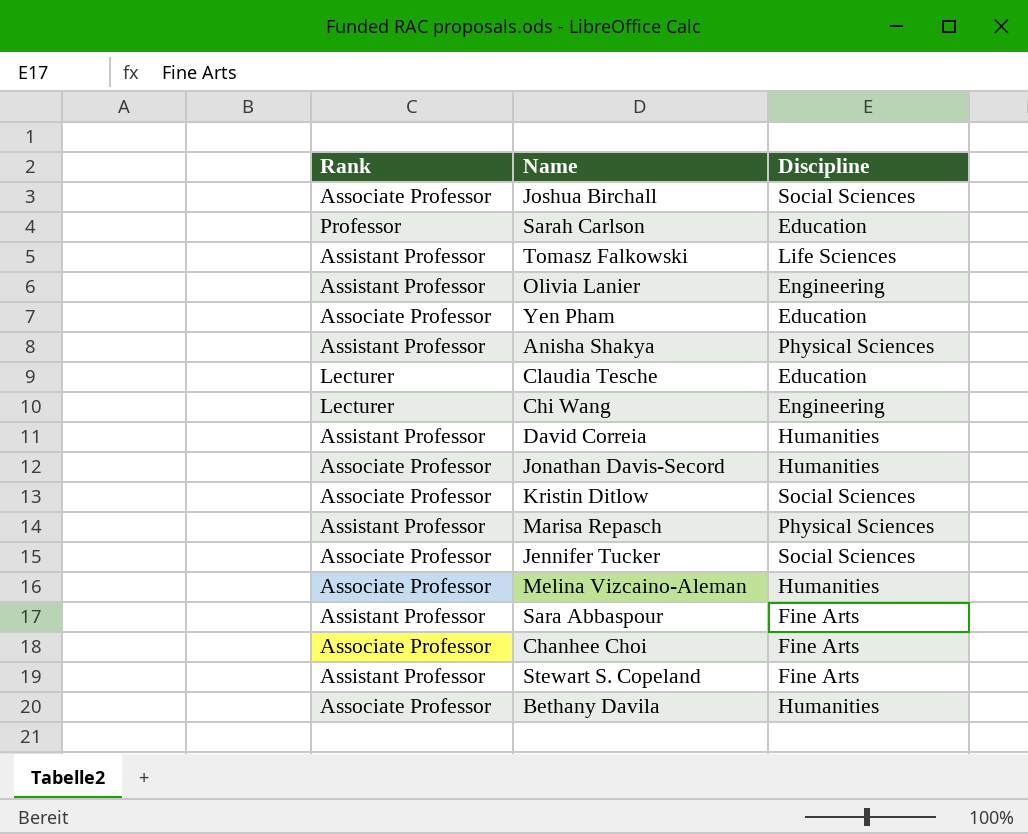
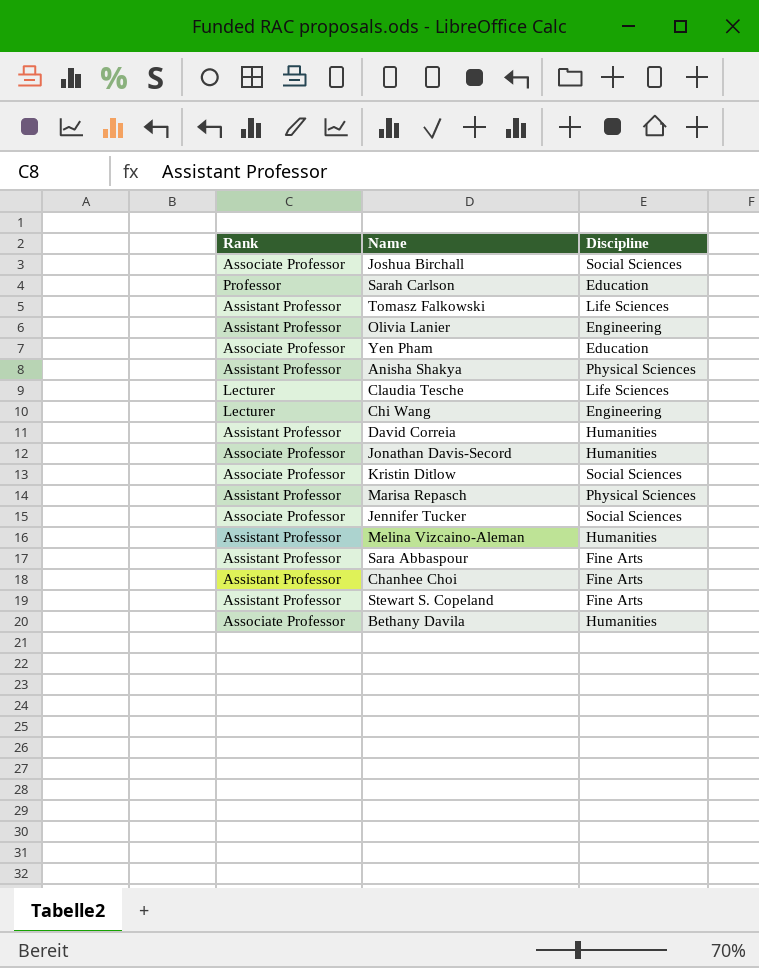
Claudia Tesche | Discipline: Education -> Life Sciences
Melina Vizcaino-Aleman | Rank: Associate Professor -> Assistant Professor
Chanhee Choi | Rank: Associate Professor -> Assistant Professor

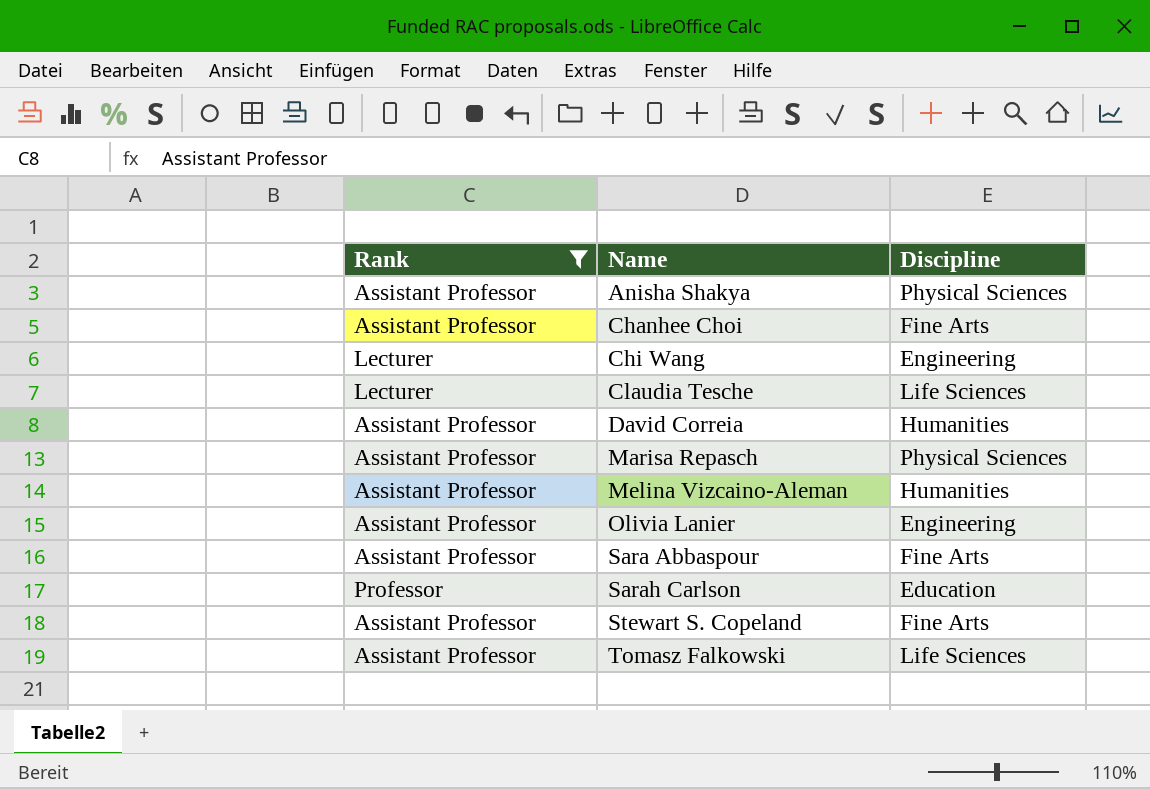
filter: none -> Rank != Associate Professor
row order: none -> Name ascending

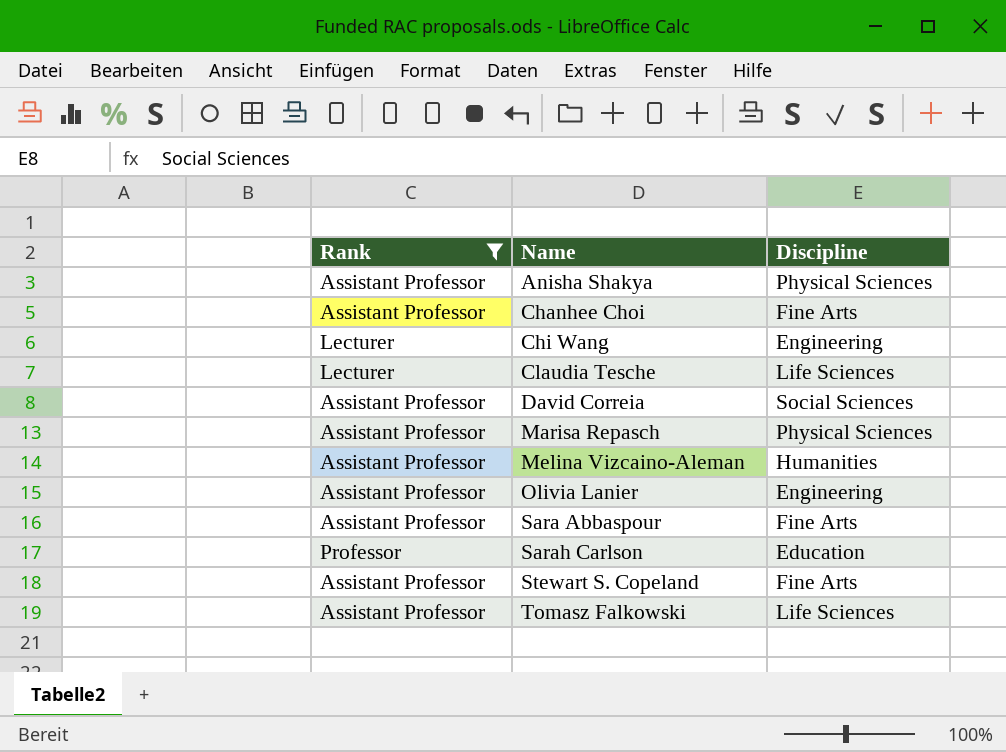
David Correia | Discipline: Humanities -> Social Sciences

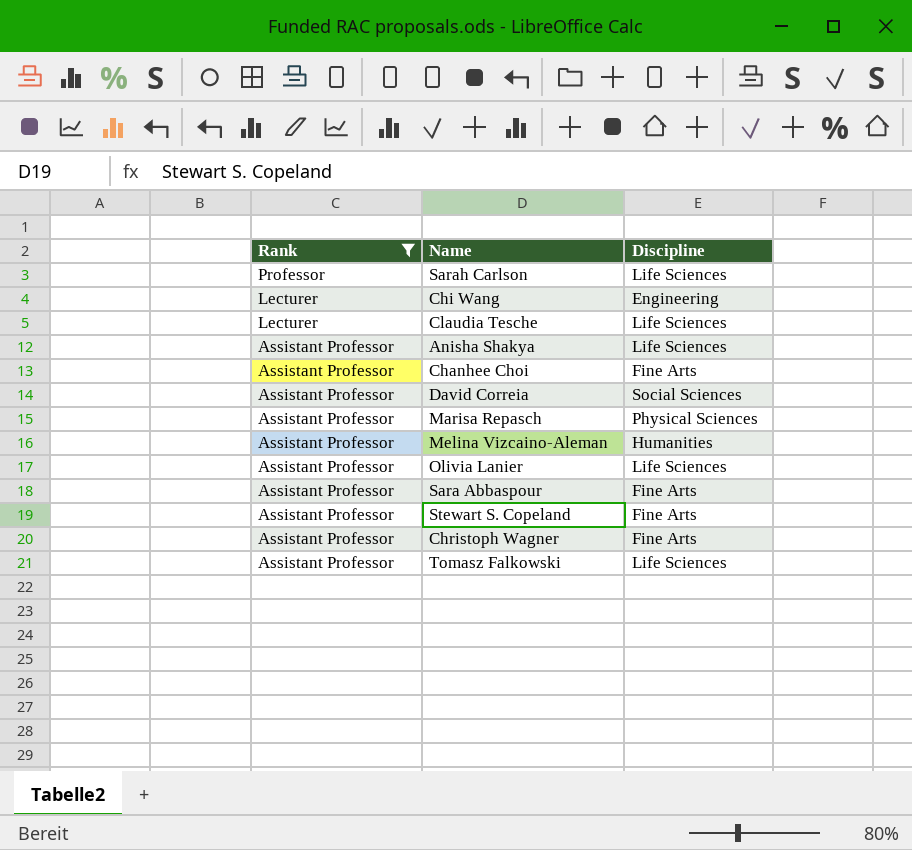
row order: Name ascending -> Rank descending
Sarah Carlson | Discipline: Education -> Life Sciences
Anisha Shakya | Discipline: Physical Sciences -> Life Sciences
Olivia Lanier | Discipline: Engineering -> Life Sciences
row Christoph Wagner: none -> Assistant Professor | Fine Arts

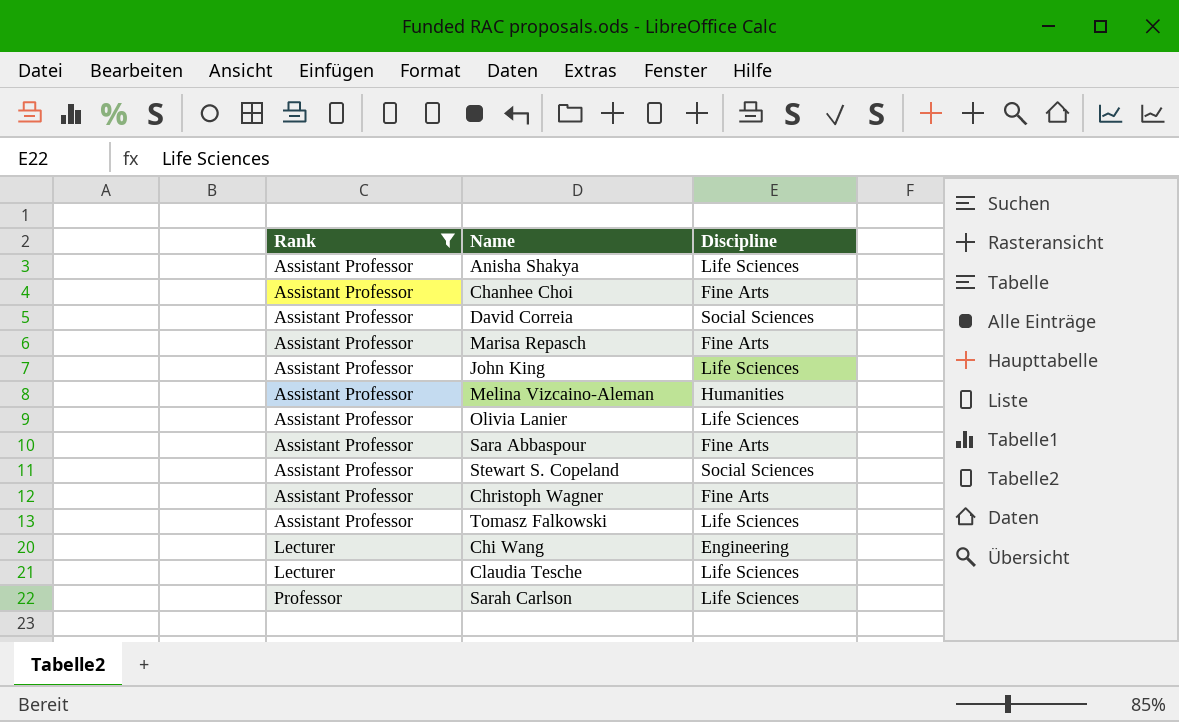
row order: Rank descending -> Rank ascending
Marisa Repasch | Discipline: Physical Sciences -> Fine Arts
row John King: none -> Assistant Professor | Life Sciences
Stewart S. Copeland | Discipline: Fine Arts -> Social Sciences

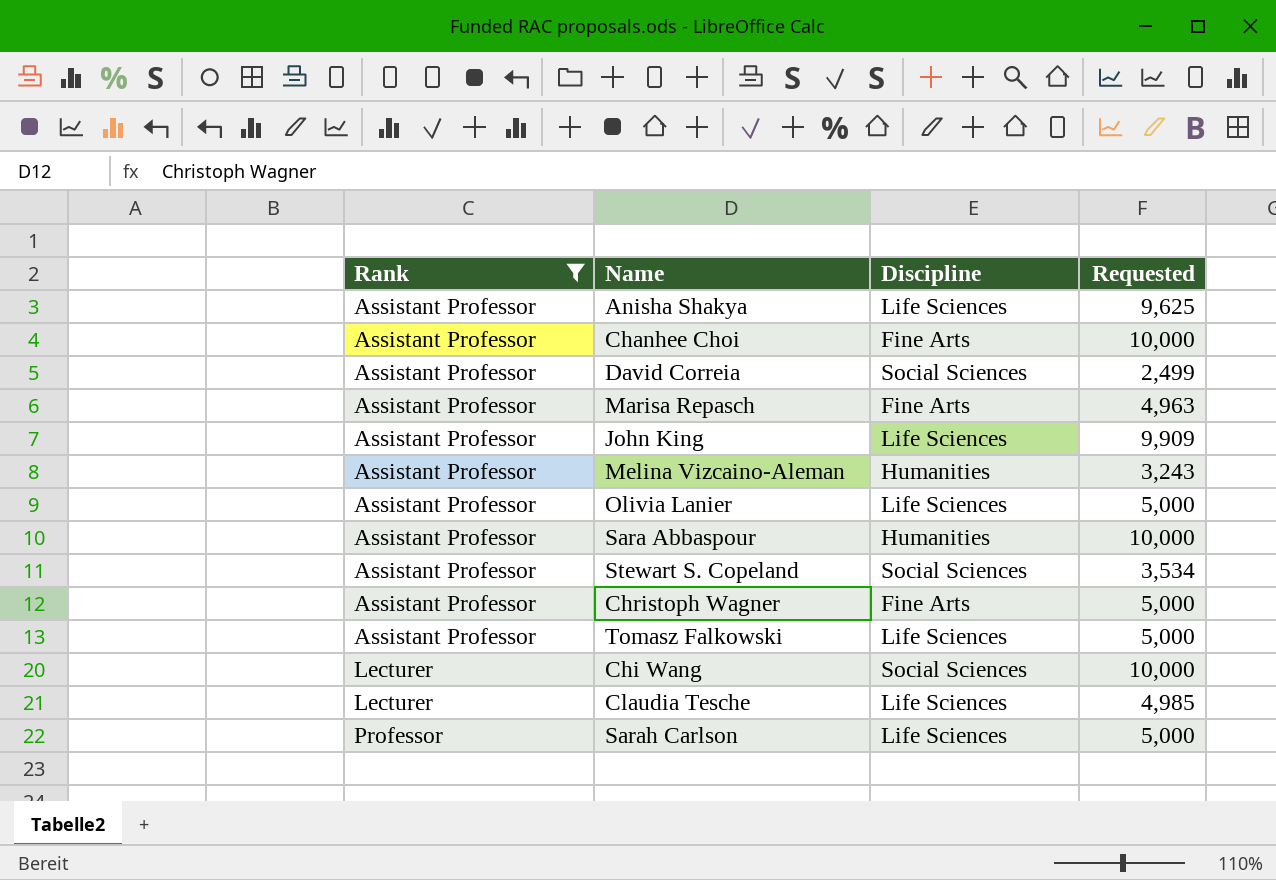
column Requested | position: none -> 4
Sara Abbaspour | Discipline: Fine Arts -> Humanities
Chi Wang | Discipline: Engineering -> Social Sciences

